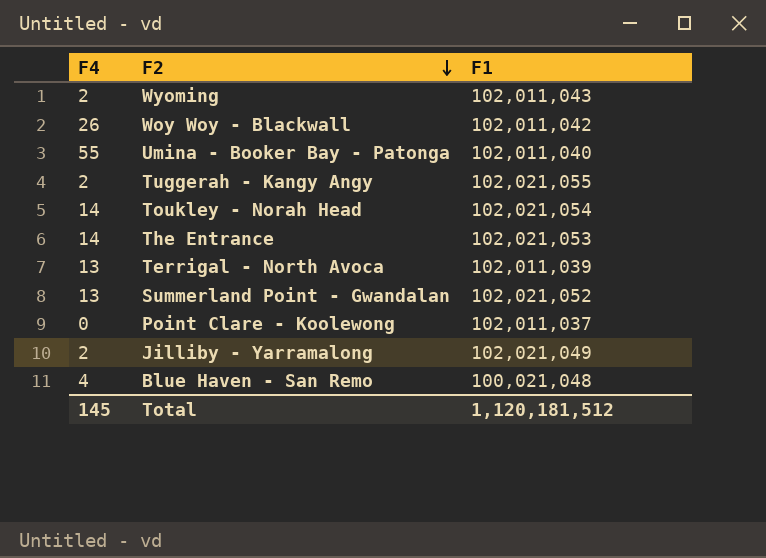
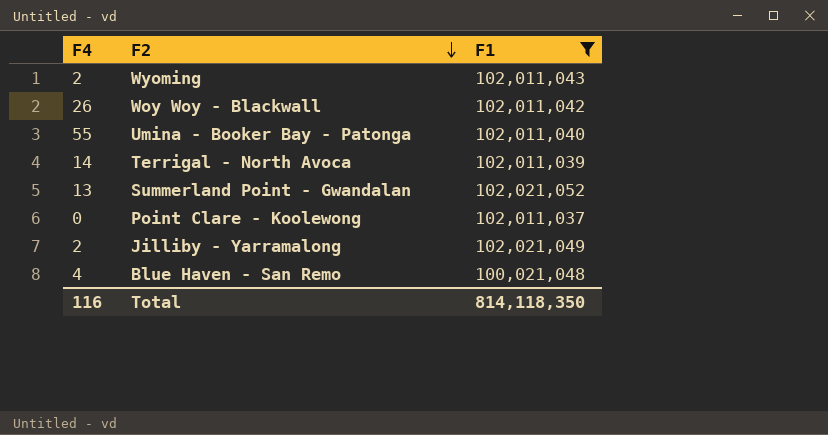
filter: none -> F1 <= 102,021,052
Terrigal - North Avoca | F4: 13 -> 14
Total | F4: 145 -> 116
Total | F1: 1,120,181,512 -> 814,118,350

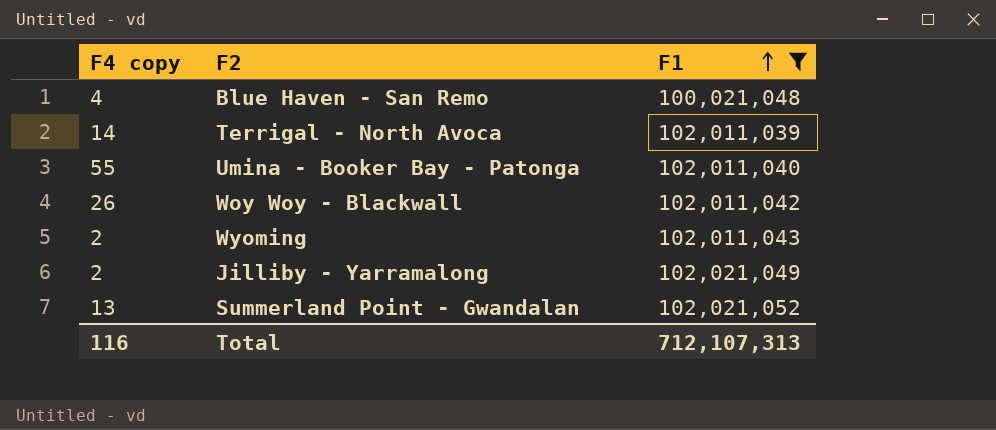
row order: F2 descending -> F1 ascending
column name: F4 -> F4 copy
row Point Clare - Koolewong: 0 | 102,011,037 -> none
Total | F1: 814,118,350 -> 712,107,313

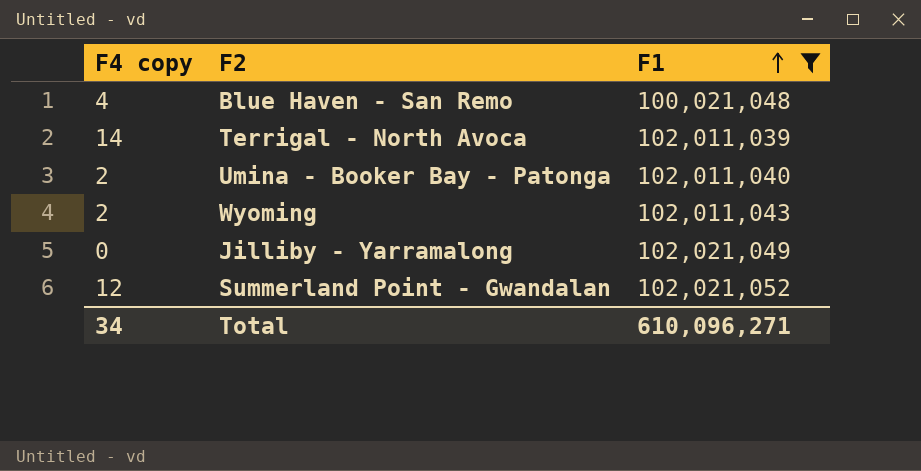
row Woy Woy - Blackwall: 26 | 102,011,042 -> none
Umina - Booker Bay - Patonga | F4 copy: 55 -> 2
Jilliby - Yarramalong | F4 copy: 2 -> 0
Summerland Point - Gwandalan | F4 copy: 13 -> 12
Total | F4 copy: 116 -> 34
Total | F1: 712,107,313 -> 610,096,271

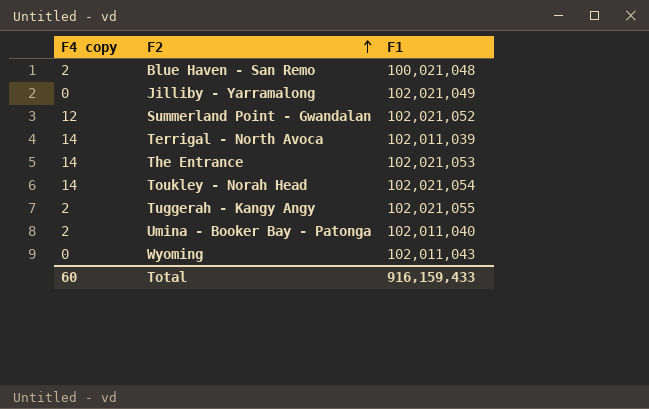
filter: F1 <= 102,021,052 -> none
row order: F1 ascending -> F2 ascending
Blue Haven - San Remo | F4 copy: 4 -> 2
Wyoming | F4 copy: 2 -> 0
Total | F4 copy: 34 -> 60
Total | F1: 610,096,271 -> 916,159,433

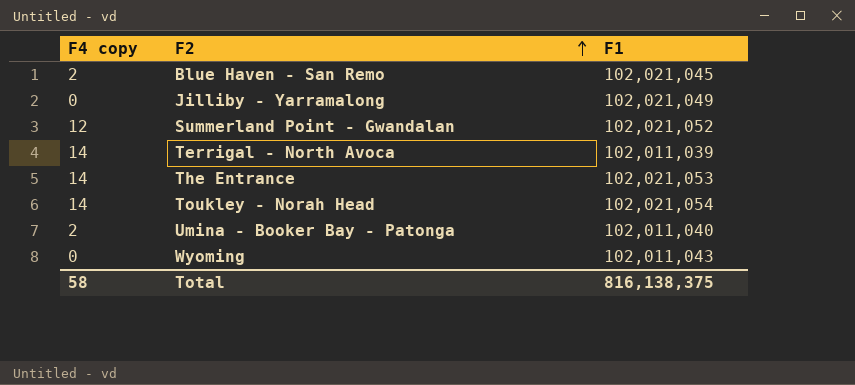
row Tuggerah - Kangy Angy: 2 | 102,021,055 -> none
Blue Haven - San Remo | F1: 100,021,048 -> 102,021,045
Total | F4 copy: 60 -> 58
Total | F1: 916,159,433 -> 816,138,375

